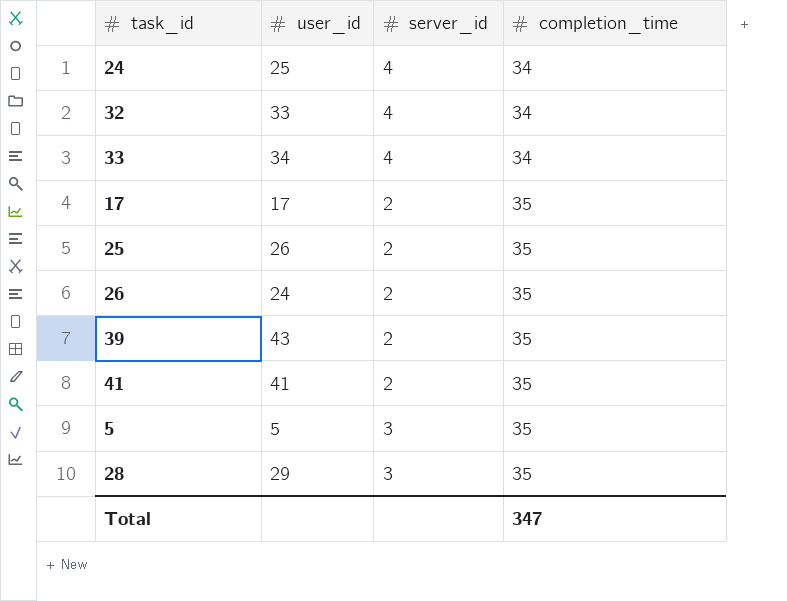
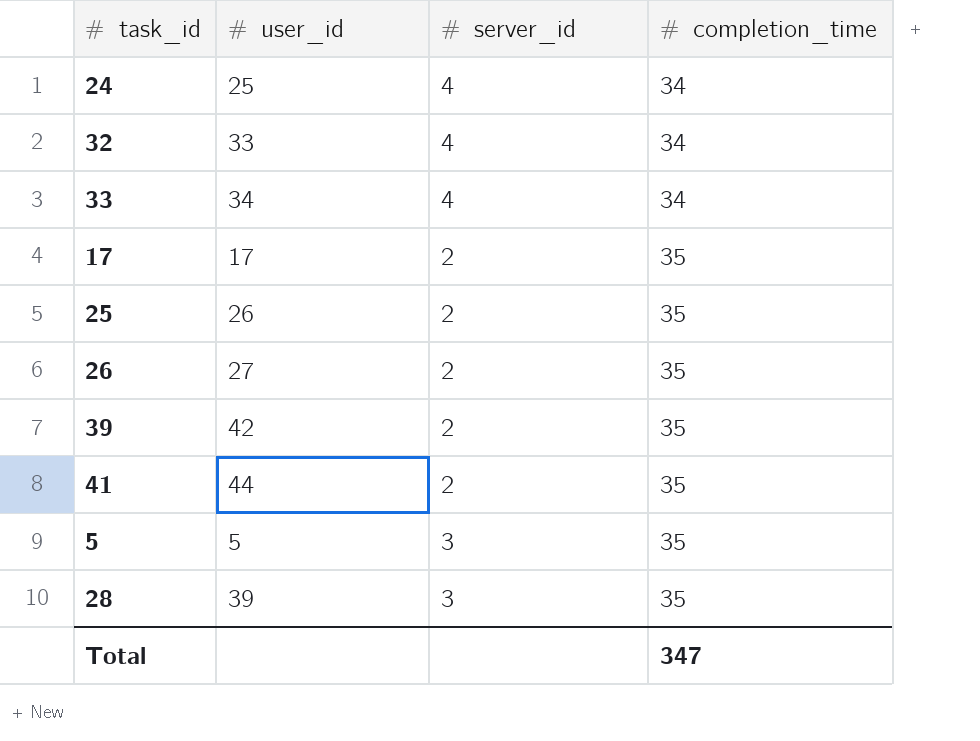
26 | user_id: 24 -> 27
39 | user_id: 43 -> 42
41 | user_id: 41 -> 44
28 | user_id: 29 -> 39

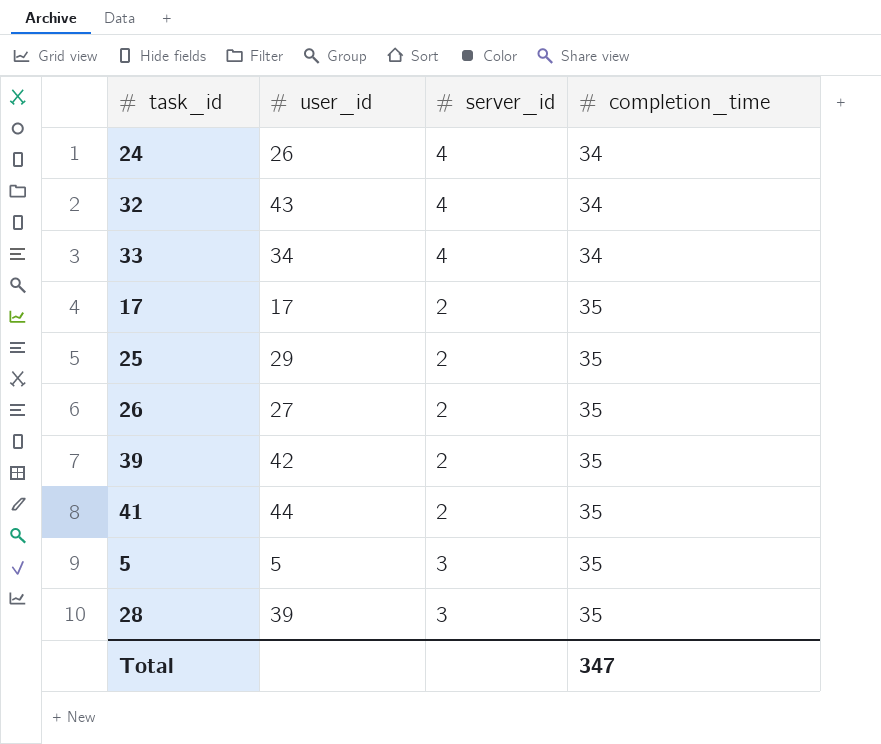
24 | user_id: 25 -> 26
32 | user_id: 33 -> 43
25 | user_id: 26 -> 29

